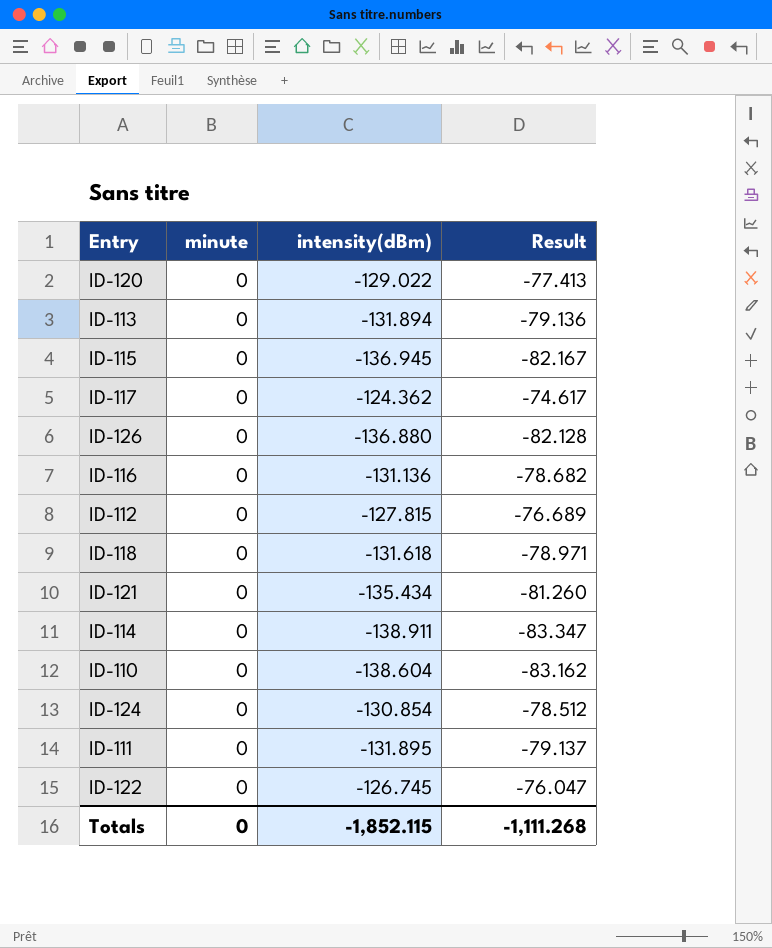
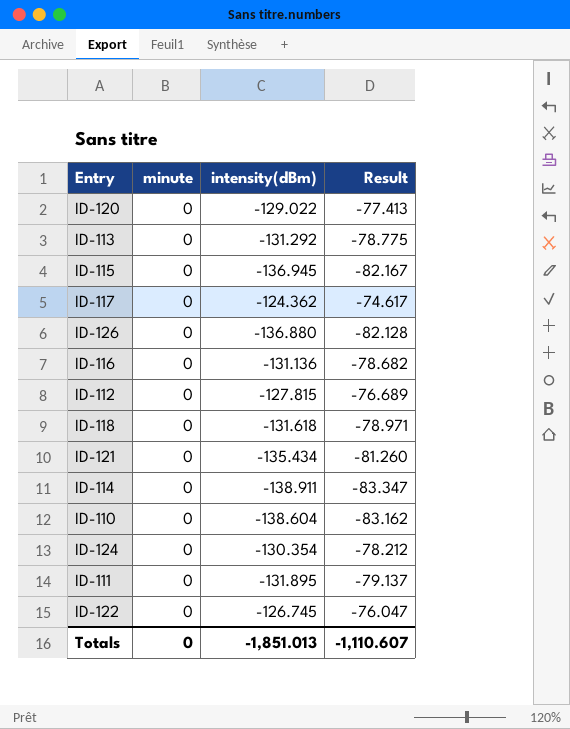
ID-113 | intensity(dBm): -131.894 -> -131.292
ID-113 | Result: -79.136 -> -78.775
ID-124 | intensity(dBm): -130.854 -> -130.354
ID-124 | Result: -78.512 -> -78.212
Totals | intensity(dBm): -1,852.115 -> -1,851.013
Totals | Result: -1,111.268 -> -1,110.607

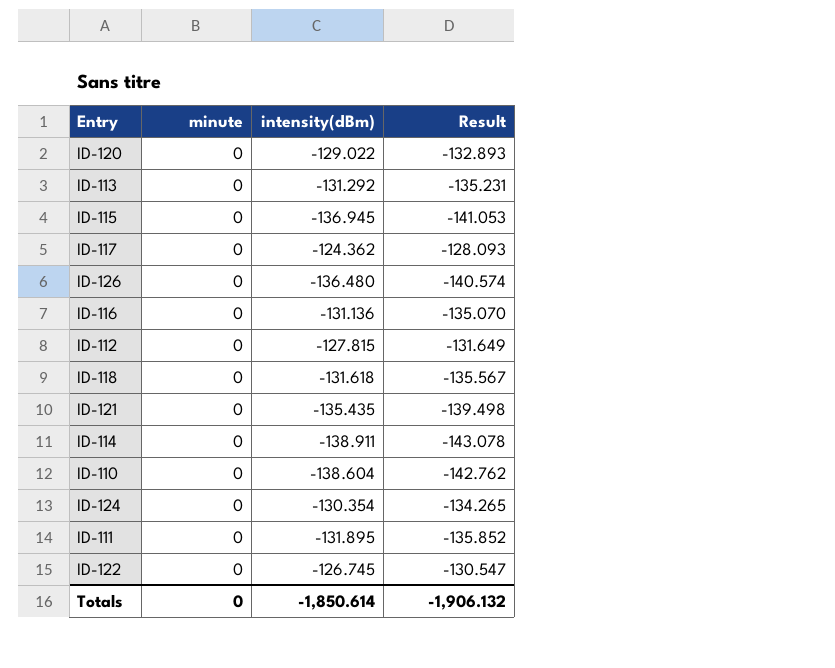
column Result | formula: [intensity(dBm)] * 0.6 -> [intensity(dBm)] * 1.03
ID-126 | intensity(dBm): -136.880 -> -136.480
ID-121 | intensity(dBm): -135.434 -> -135.435
Totals | intensity(dBm): -1,851.013 -> -1,850.614
Totals | Result: -1,110.607 -> -1,906.132

